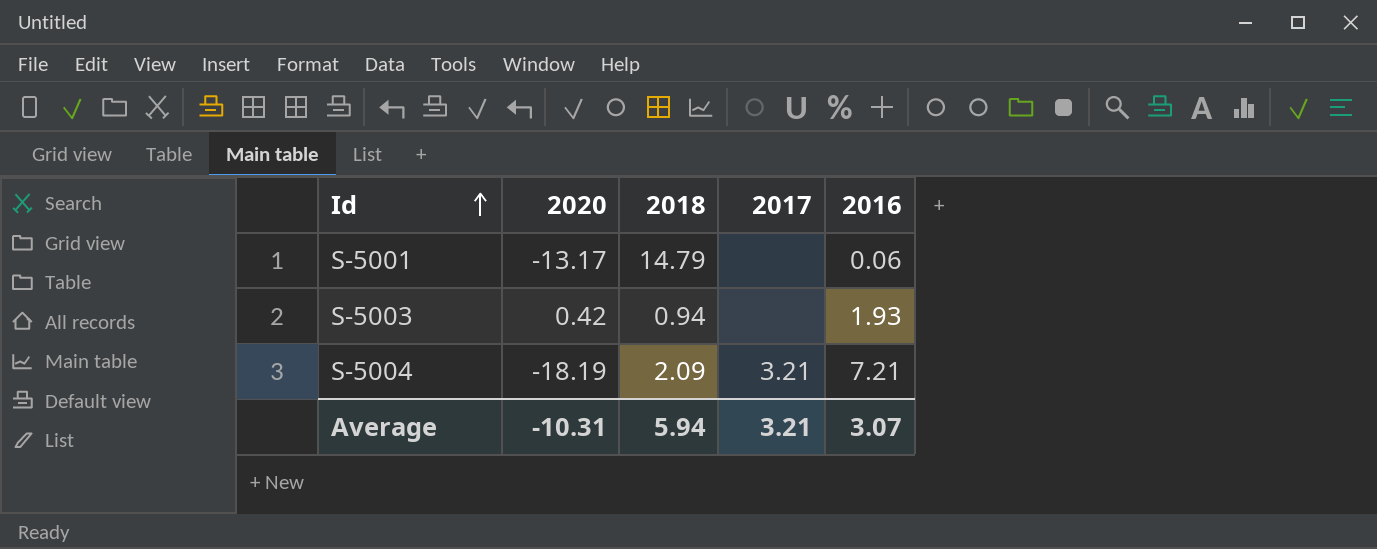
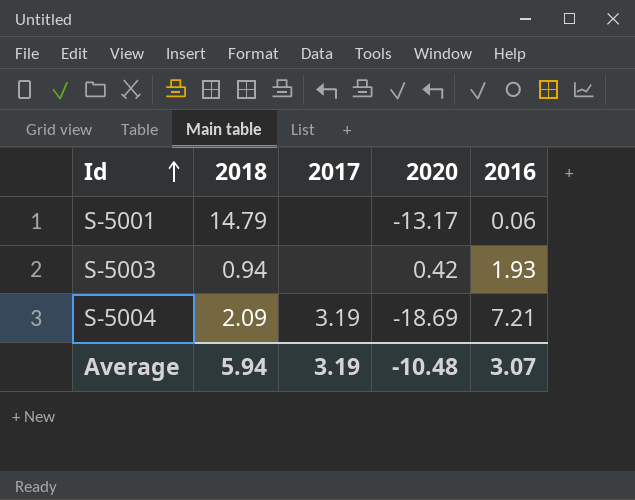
column 2020 | position: 2 -> 4
S-5004 | 2017: 3.21 -> 3.19
S-5004 | 2020: -18.19 -> -18.69
Average | 2017: 3.21 -> 3.19
Average | 2020: -10.31 -> -10.48

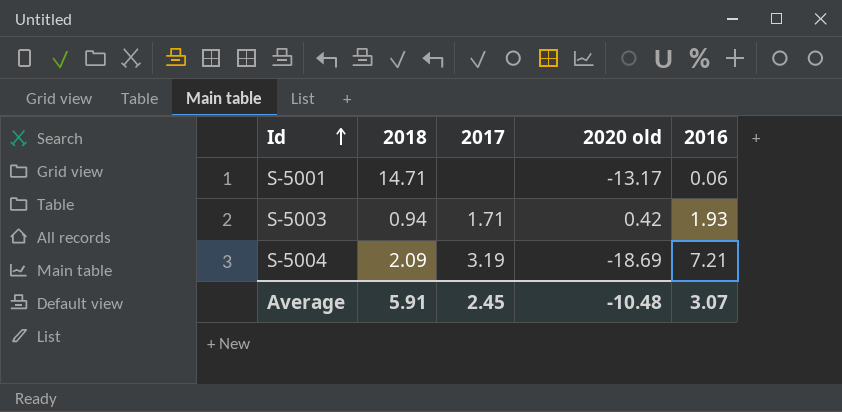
column name: 2020 -> 2020 old
S-5001 | 2018: 14.79 -> 14.71
S-5003 | 2017: none -> 1.71
Average | 2018: 5.94 -> 5.91
Average | 2017: 3.19 -> 2.45

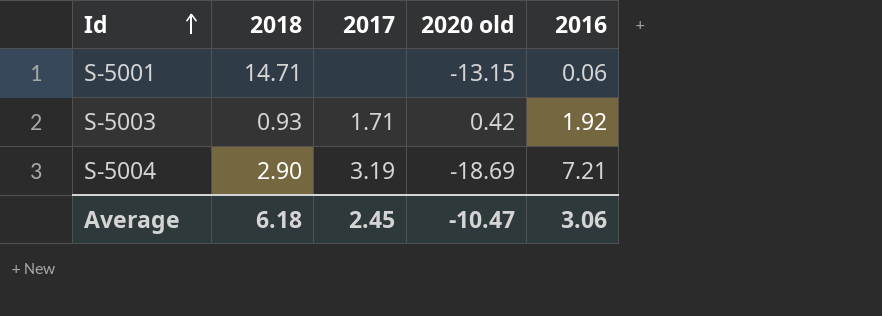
S-5001 | 2020 old: -13.17 -> -13.15
S-5003 | 2018: 0.94 -> 0.93
S-5003 | 2016: 1.93 -> 1.92
S-5004 | 2018: 2.09 -> 2.90
Average | 2018: 5.91 -> 6.18
Average | 2020 old: -10.48 -> -10.47
Average | 2016: 3.07 -> 3.06

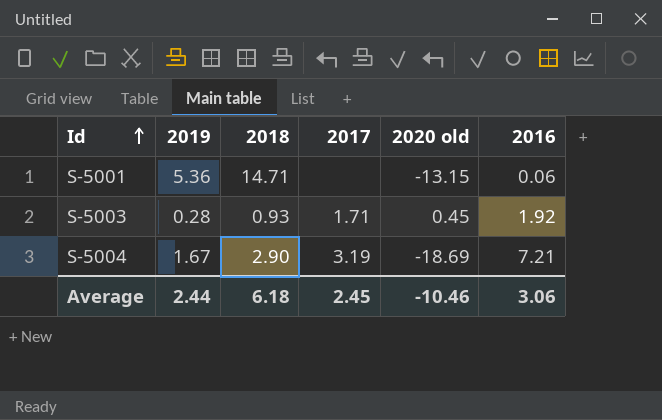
column 2019 | position: none -> 2
S-5003 | 2020 old: 0.42 -> 0.45
Average | 2020 old: -10.47 -> -10.46

